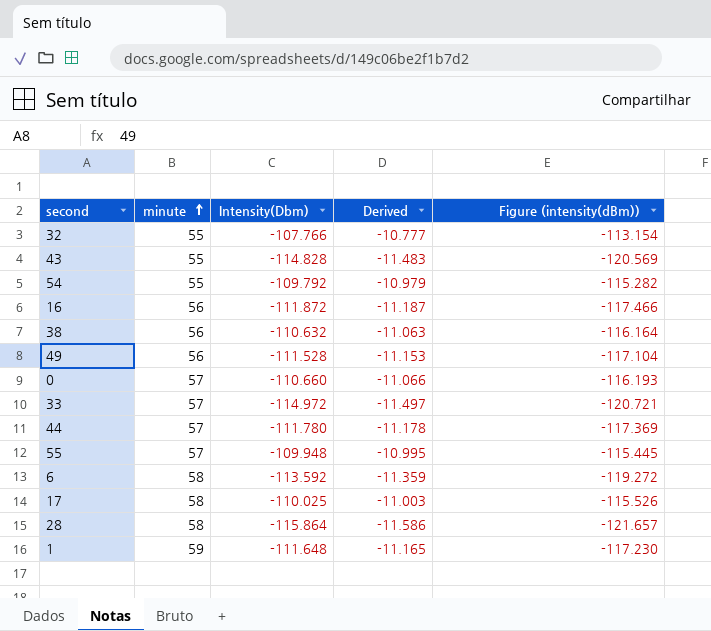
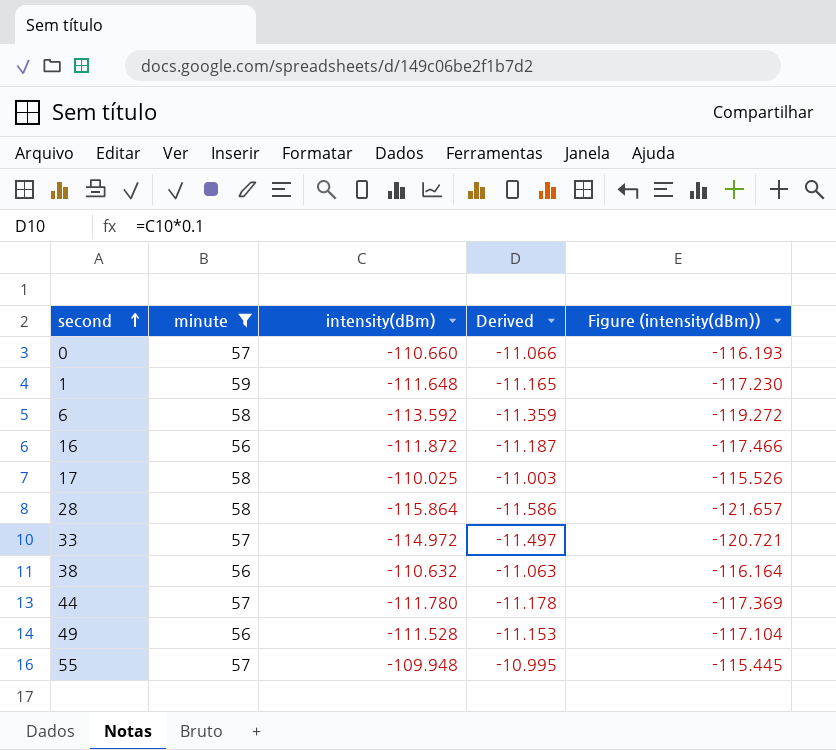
filter: none -> minute != 55
row order: minute ascending -> second ascending
column name: Intensity(Dbm) -> intensity(dBm)

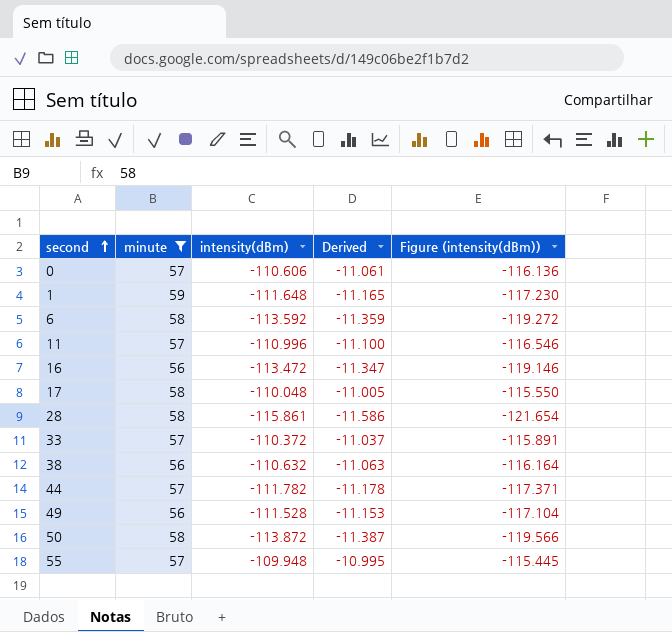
0 | intensity(dBm): -110.660 -> -110.606
0 | Derived: -11.066 -> -11.061
0 | Figure (intensity(dBm)): -116.193 -> -116.136
row 11: none -> 57 | -110.996 | -11.100 | -116.546
16 | intensity(dBm): -111.872 -> -113.472
16 | Derived: -11.187 -> -11.347
16 | Figure (intensity(dBm)): -117.466 -> -119.146
17 | intensity(dBm): -110.025 -> -110.048
17 | Derived: -11.003 -> -11.005
17 | Figure (intensity(dBm)): -115.526 -> -115.550
28 | intensity(dBm): -115.864 -> -115.861
28 | Figure (intensity(dBm)): -121.657 -> -121.654
33 | intensity(dBm): -114.972 -> -110.372
33 | Derived: -11.497 -> -11.037
33 | Figure (intensity(dBm)): -120.721 -> -115.891
44 | intensity(dBm): -111.780 -> -111.782
44 | Figure (intensity(dBm)): -117.369 -> -117.371
row 50: none -> 58 | -113.872 | -11.387 | -119.566

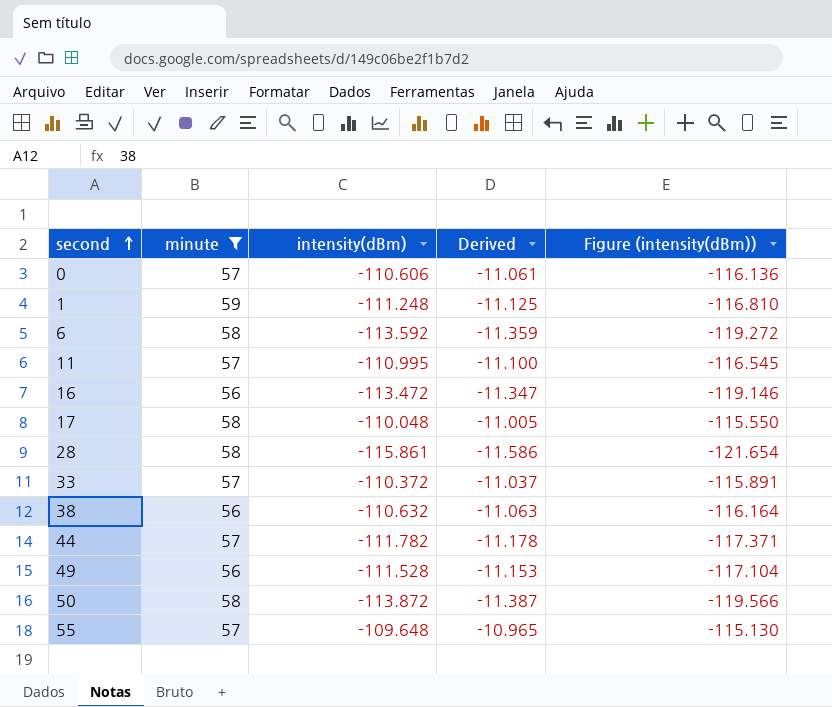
1 | intensity(dBm): -111.648 -> -111.248
1 | Derived: -11.165 -> -11.125
1 | Figure (intensity(dBm)): -117.230 -> -116.810
11 | intensity(dBm): -110.996 -> -110.995
11 | Figure (intensity(dBm)): -116.546 -> -116.545
55 | intensity(dBm): -109.948 -> -109.648
55 | Derived: -10.995 -> -10.965
55 | Figure (intensity(dBm)): -115.445 -> -115.130

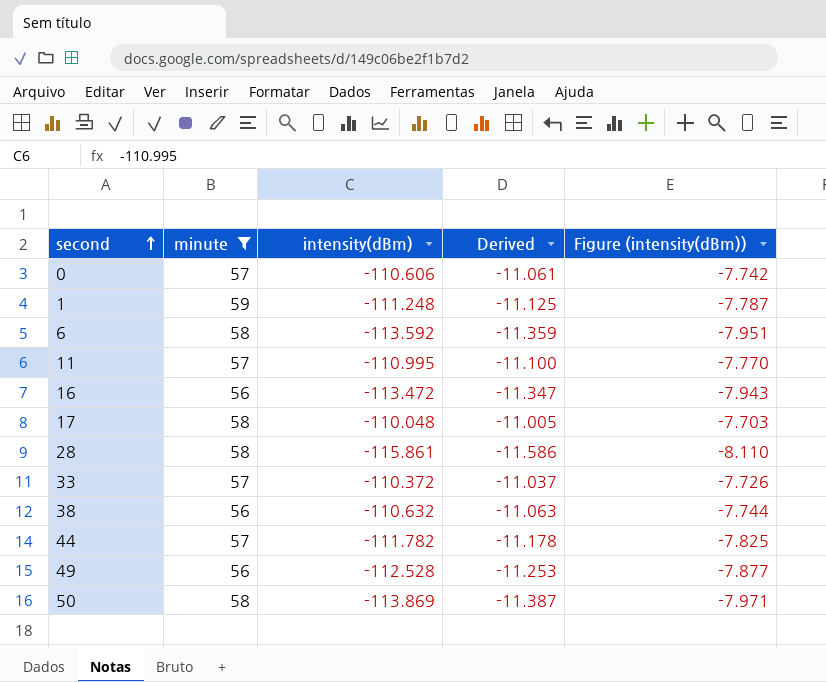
column Figure (intensity(dBm)) | formula: [intensity(dBm)] * 1.05 -> [intensity(dBm)] * 0.07
row 55: 57 | -109.648 | -10.965 | -115.130 -> none
49 | intensity(dBm): -111.528 -> -112.528
49 | Derived: -11.153 -> -11.253
50 | intensity(dBm): -113.872 -> -113.869

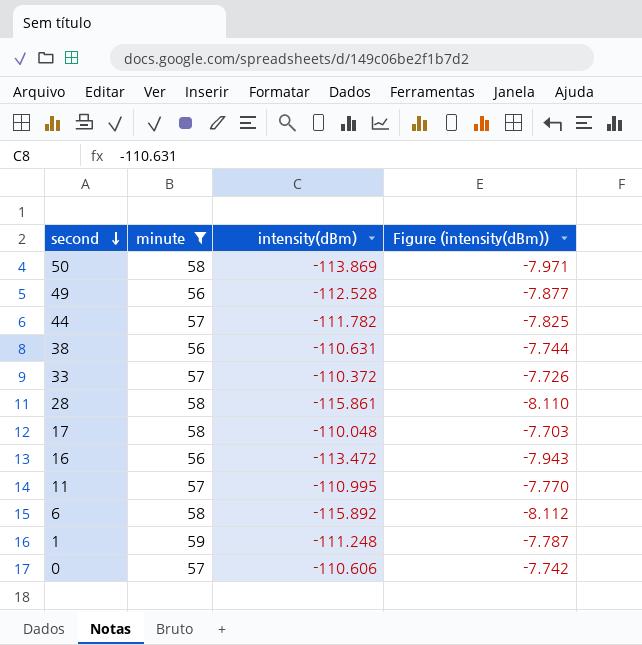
row order: second ascending -> second descending
column Derived | formula: [intensity(dBm)] * 0.1 -> none
38 | intensity(dBm): -110.632 -> -110.631
6 | intensity(dBm): -113.592 -> -115.892
6 | Figure (intensity(dBm)): -7.951 -> -8.112

